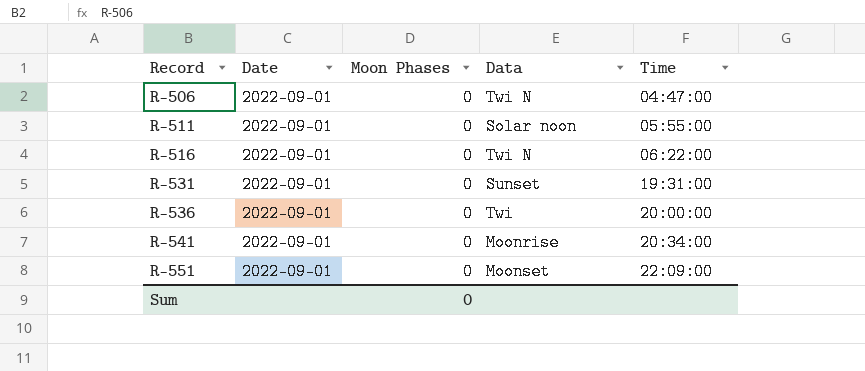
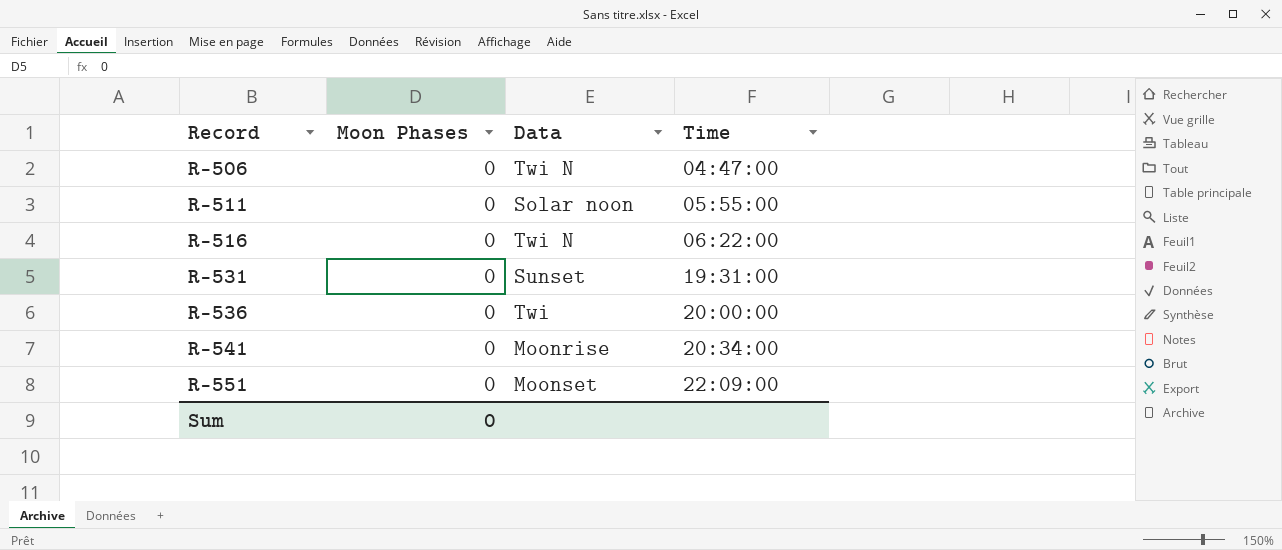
column Date | position: 2 -> none

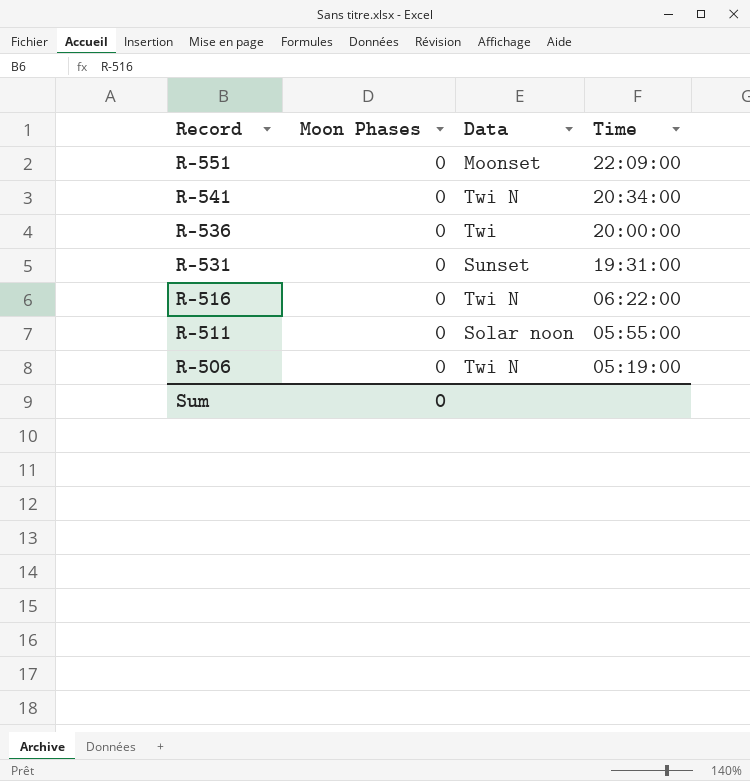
row order: Record ascending -> Record descending
R-541 | Data: Moonrise -> Twi N
R-506 | Time: 04:47:00 -> 05:19:00

